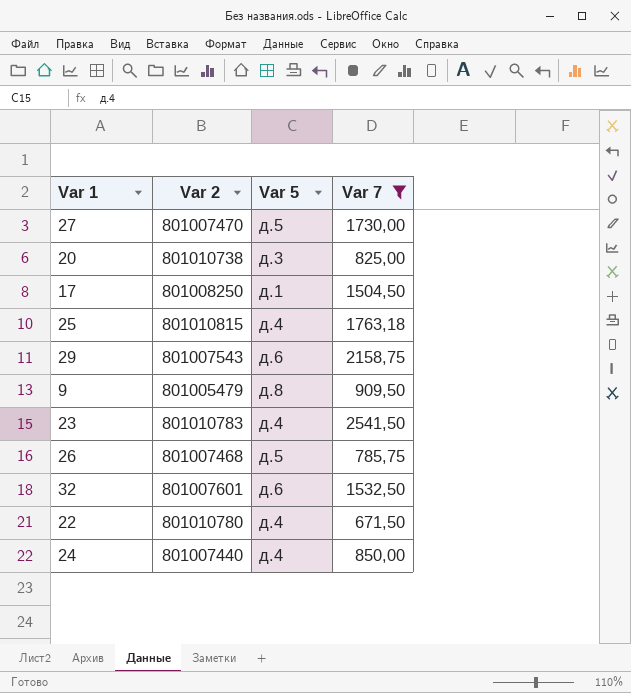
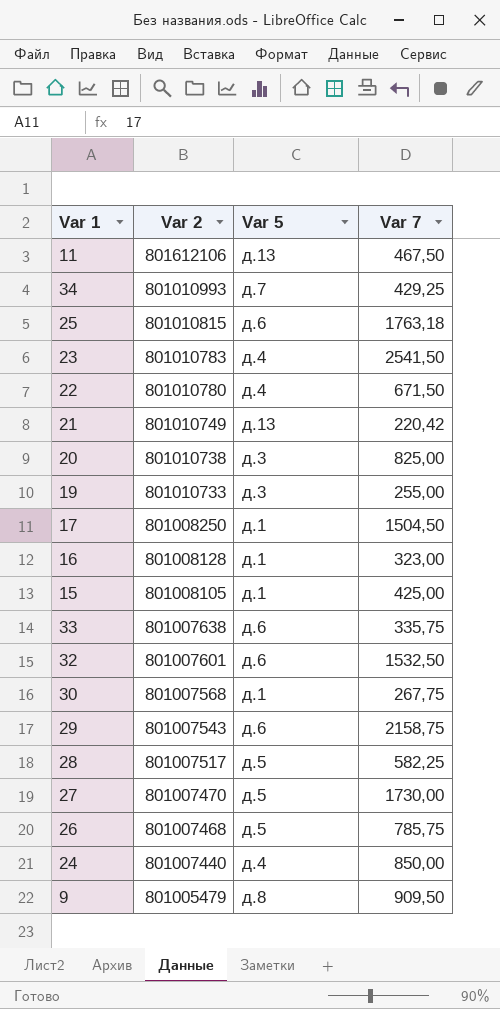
filter: Var 7 >= 671,50 -> none
row order: none -> Var 2 descending
25 | Var 5: д.4 -> д.6

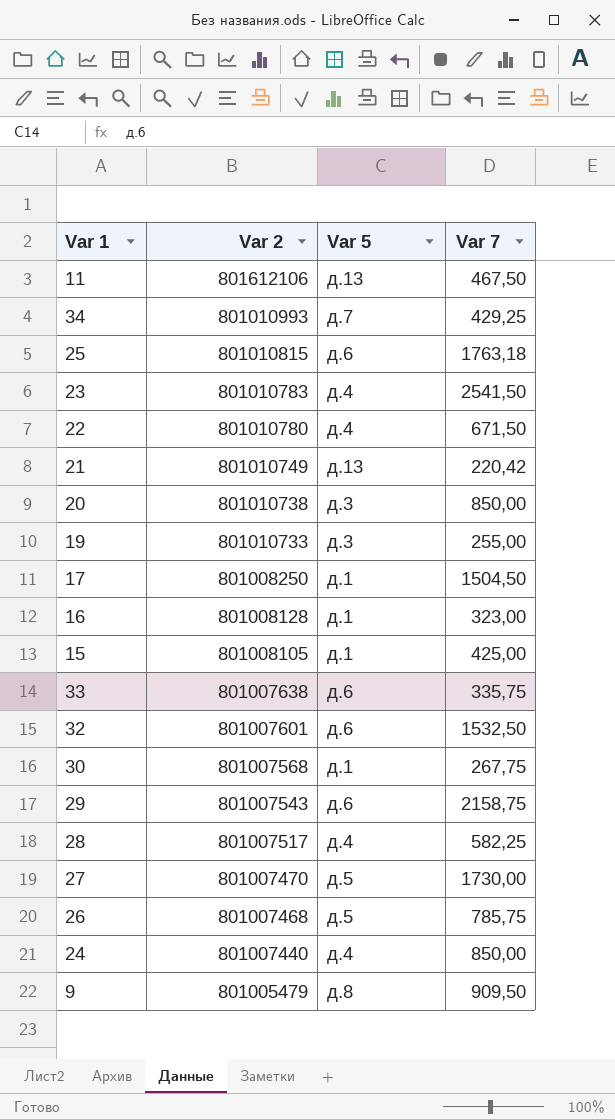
20 | Var 7: 825,00 -> 850,00
28 | Var 5: д.5 -> д.4

